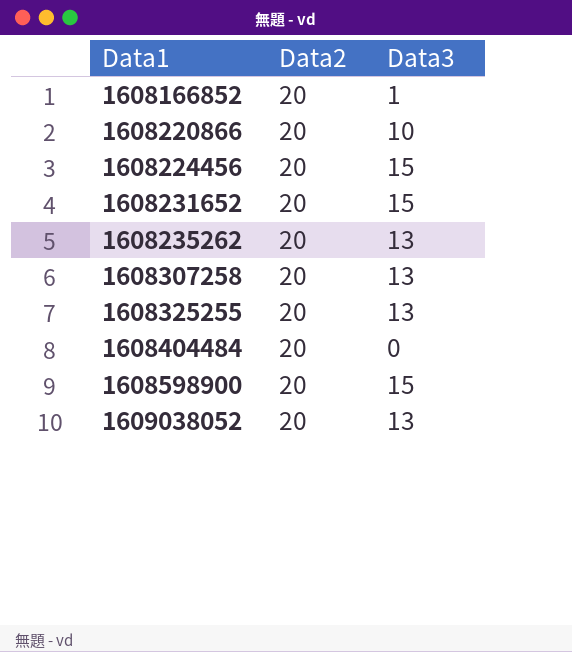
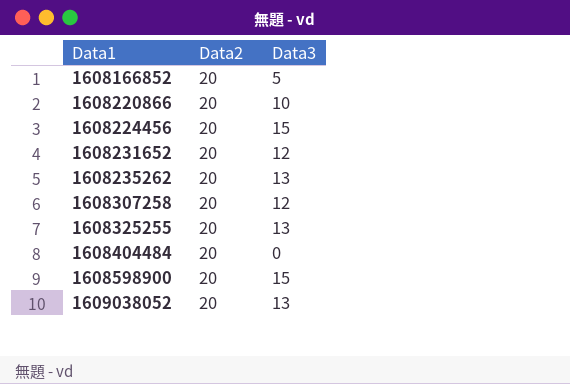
1608166852 | Data3: 1 -> 5
1608231652 | Data3: 15 -> 12
1608307258 | Data3: 13 -> 12

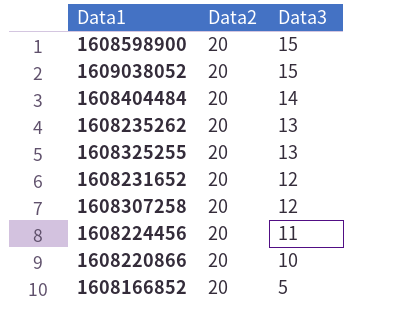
row order: Data1 ascending -> Data3 descending
1609038052 | Data3: 13 -> 15
1608404484 | Data3: 0 -> 14
1608224456 | Data3: 15 -> 11

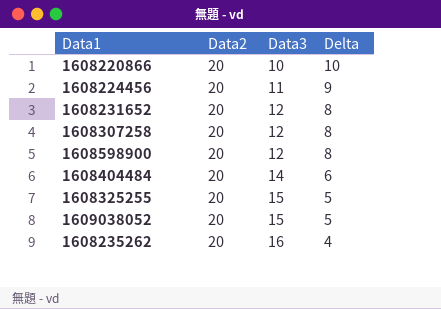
row order: Data3 descending -> Data3 ascending
column Delta | formula: none -> [Data2] - [Data3]
row 1608166852: 20 | 5 -> none
1608598900 | Data3: 15 -> 12
1608325255 | Data3: 13 -> 15
1608235262 | Data3: 13 -> 16

